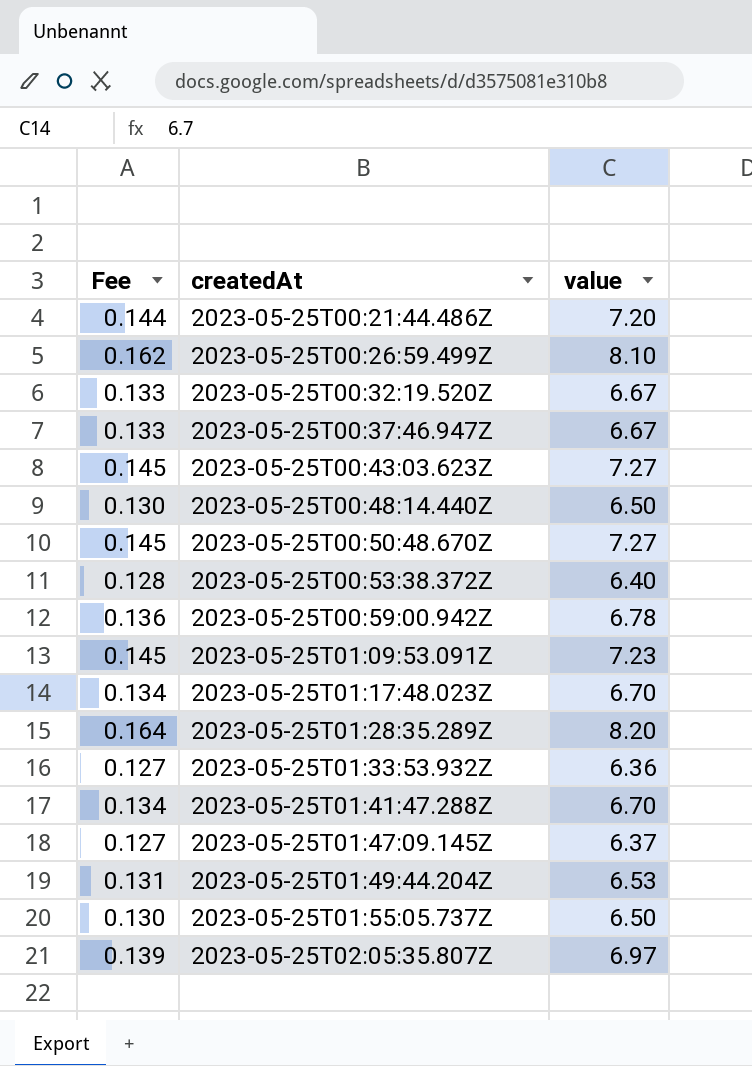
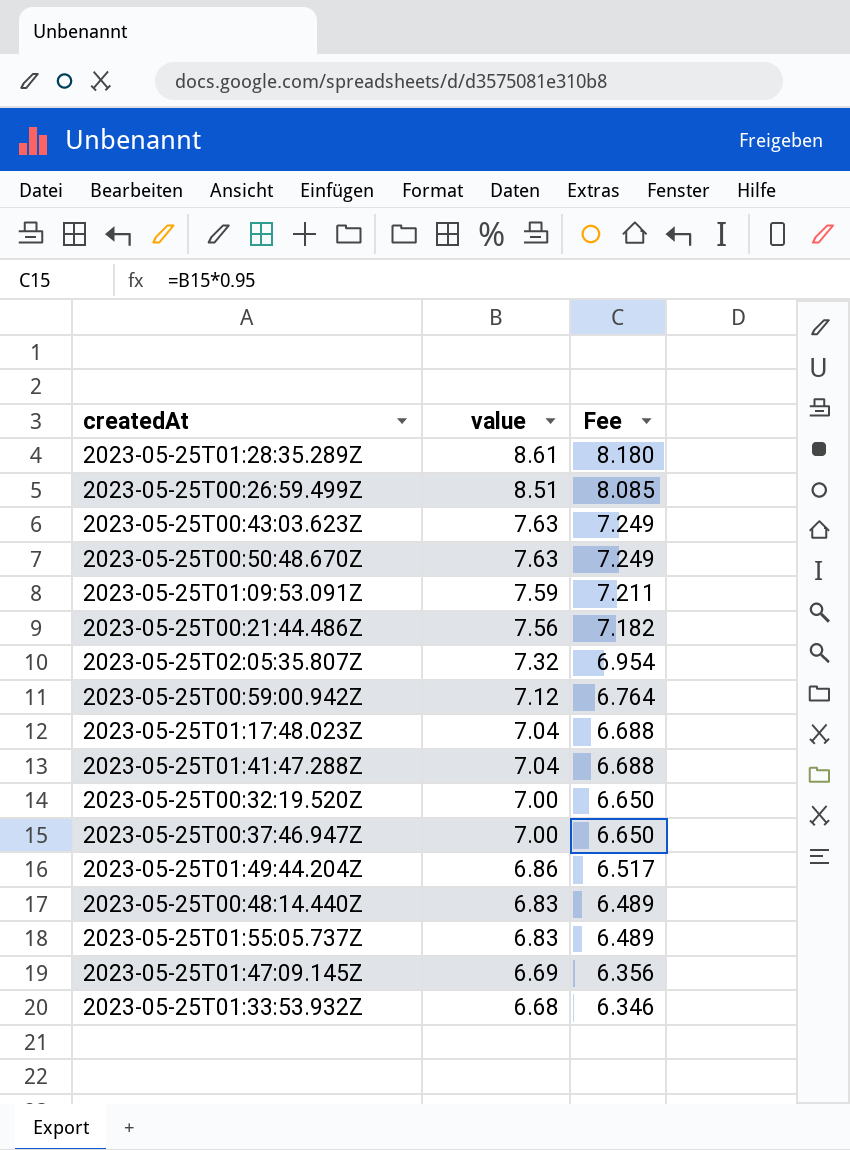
row order: createdAt ascending -> value descending
column Fee | formula: [value] * 0.02 -> [value] * 0.95
column Fee | position: 1 -> 3
row 2023-05-25T00:53:38.372Z: 0.128 | 6.40 -> none
2023-05-25T01:28:35.289Z | value: 8.20 -> 8.61
2023-05-25T00:26:59.499Z | value: 8.10 -> 8.51
2023-05-25T00:43:03.623Z | value: 7.27 -> 7.63
2023-05-25T00:50:48.670Z | value: 7.27 -> 7.63
2023-05-25T01:09:53.091Z | value: 7.23 -> 7.59
2023-05-25T00:21:44.486Z | value: 7.20 -> 7.56
2023-05-25T02:05:35.807Z | value: 6.97 -> 7.32
2023-05-25T00:59:00.942Z | value: 6.78 -> 7.12
2023-05-25T01:17:48.023Z | value: 6.70 -> 7.04
2023-05-25T01:41:47.288Z | value: 6.70 -> 7.04
2023-05-25T00:32:19.520Z | value: 6.67 -> 7.00
2023-05-25T00:37:46.947Z | value: 6.67 -> 7.00
2023-05-25T01:49:44.204Z | value: 6.53 -> 6.86
2023-05-25T00:48:14.440Z | value: 6.50 -> 6.83
2023-05-25T01:55:05.737Z | value: 6.50 -> 6.83
2023-05-25T01:47:09.145Z | value: 6.37 -> 6.69
2023-05-25T01:33:53.932Z | value: 6.36 -> 6.68

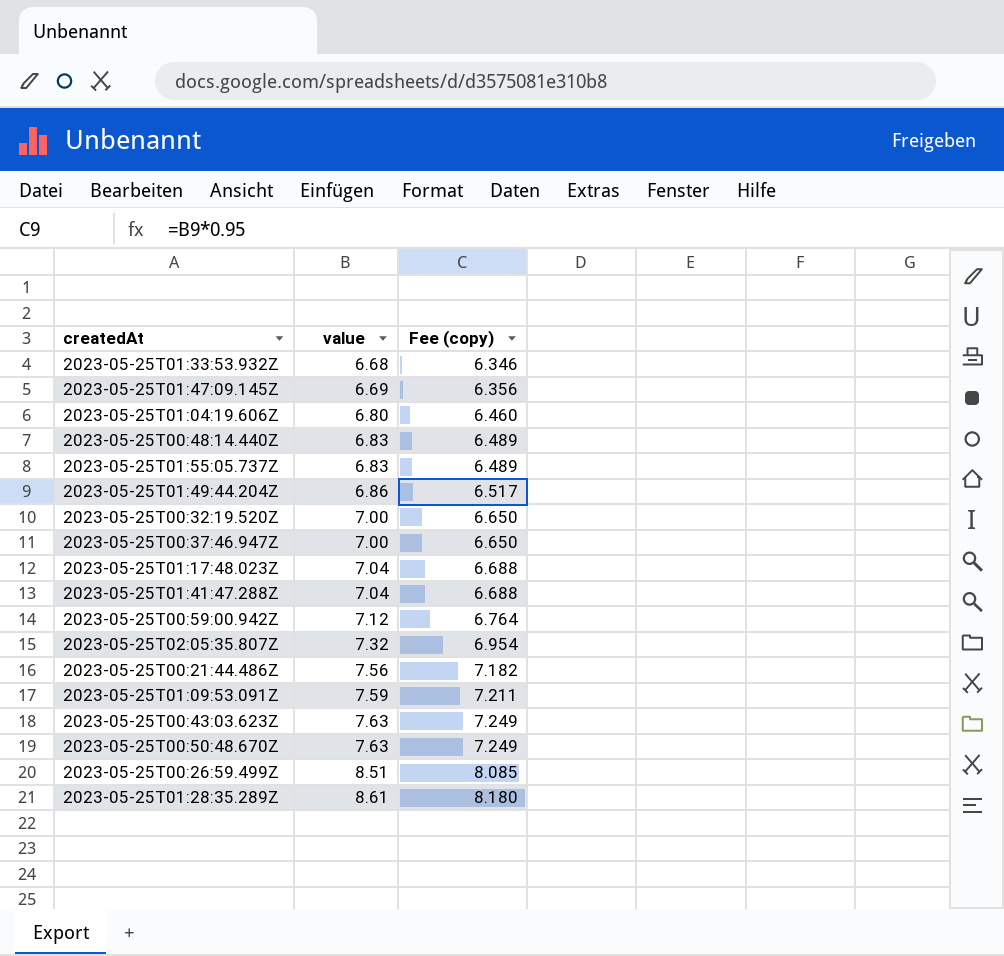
row order: value descending -> value ascending
column name: Fee -> Fee (copy)
row 2023-05-25T01:04:19.606Z: none -> 6.80 | 6.460

